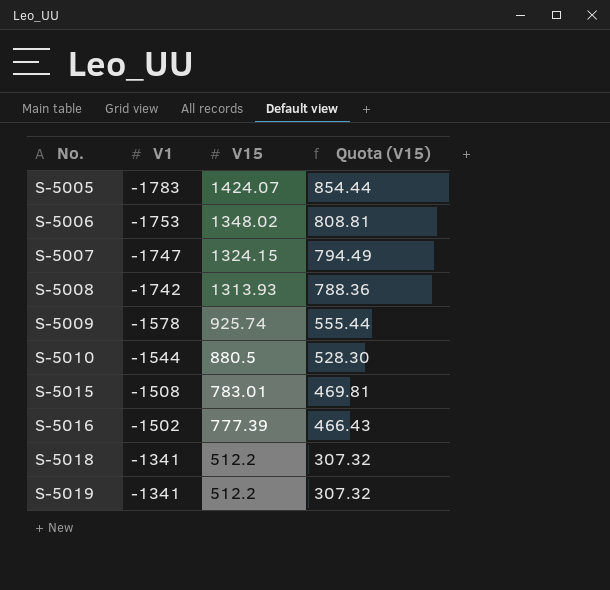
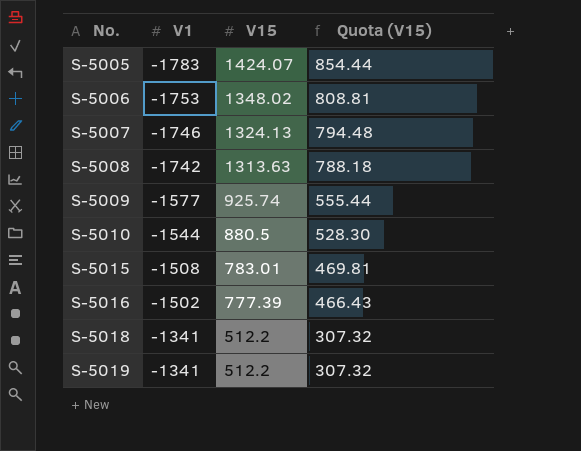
S-5007 | V1: -1747 -> -1746
S-5007 | V15: 1324.15 -> 1324.13
S-5007 | Quota (V15): 794.49 -> 794.48
S-5008 | V15: 1313.93 -> 1313.63
S-5008 | Quota (V15): 788.36 -> 788.18
S-5009 | V1: -1578 -> -1577

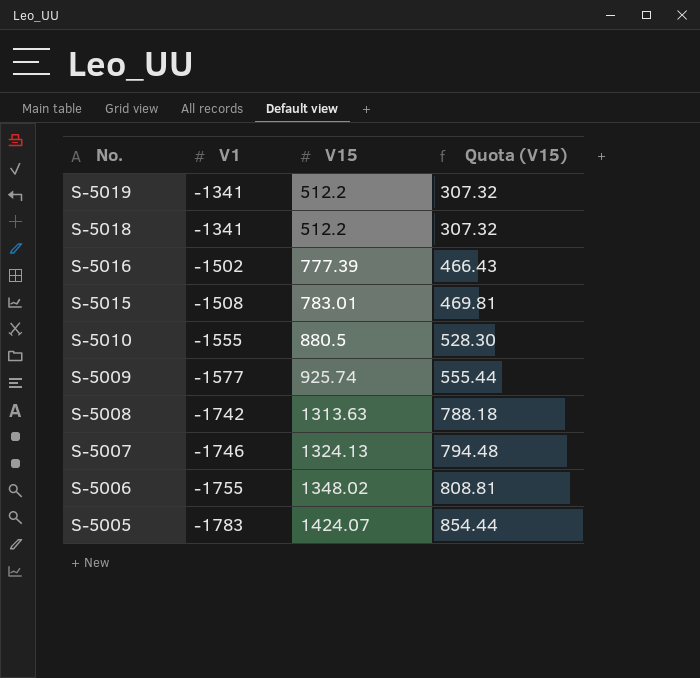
row order: No. ascending -> No. descending
S-5010 | V1: -1544 -> -1555
S-5006 | V1: -1753 -> -1755

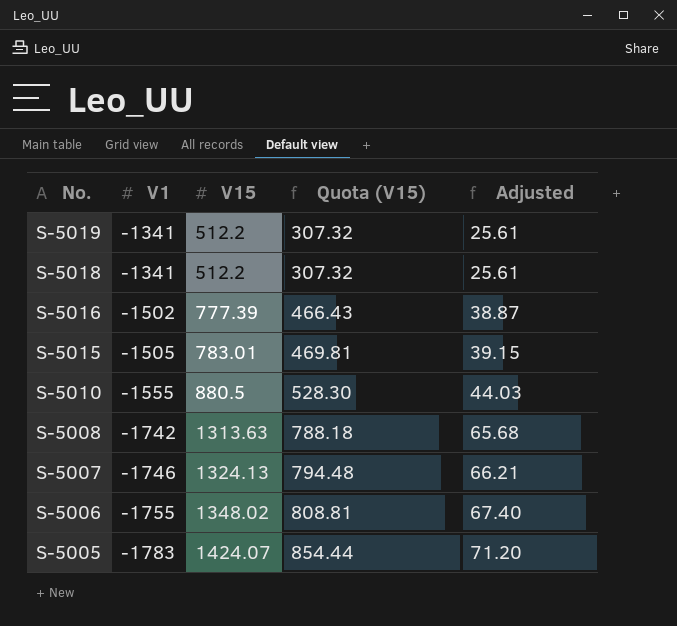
column Adjusted | formula: none -> [V15] * 0.05
row S-5009: -1577 | 925.74 | 555.44 -> none
S-5015 | V1: -1508 -> -1505

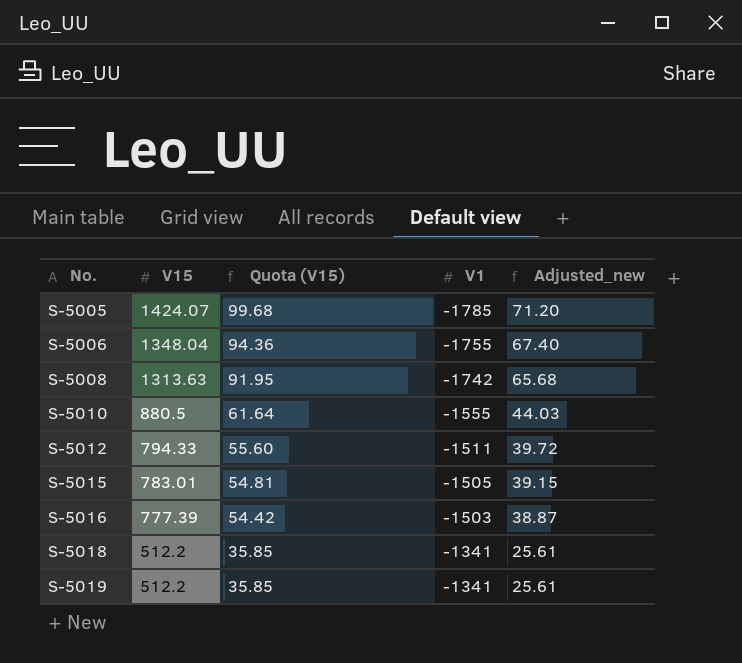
row order: No. descending -> No. ascending
column Quota (V15) | formula: [V15] * 0.6 -> [V15] * 0.07
column V1 | position: 2 -> 4
column name: Adjusted -> Adjusted_new
row S-5007: -1746 | 1324.13 | 794.48 | 66.21 -> none
S-5005 | V1: -1783 -> -1785
S-5006 | V15: 1348.02 -> 1348.04
row S-5012: none -> 794.33 | 55.60 | -1511 | 39.72
S-5016 | V1: -1502 -> -1503

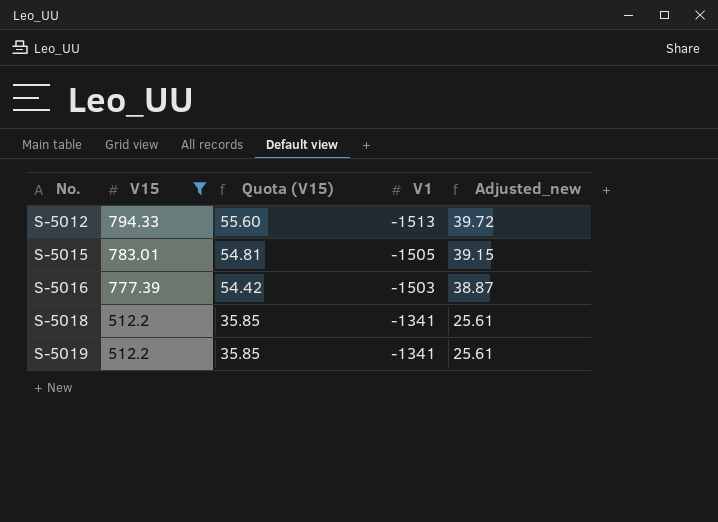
filter: none -> V15 <= 794.33
S-5012 | V1: -1511 -> -1513

